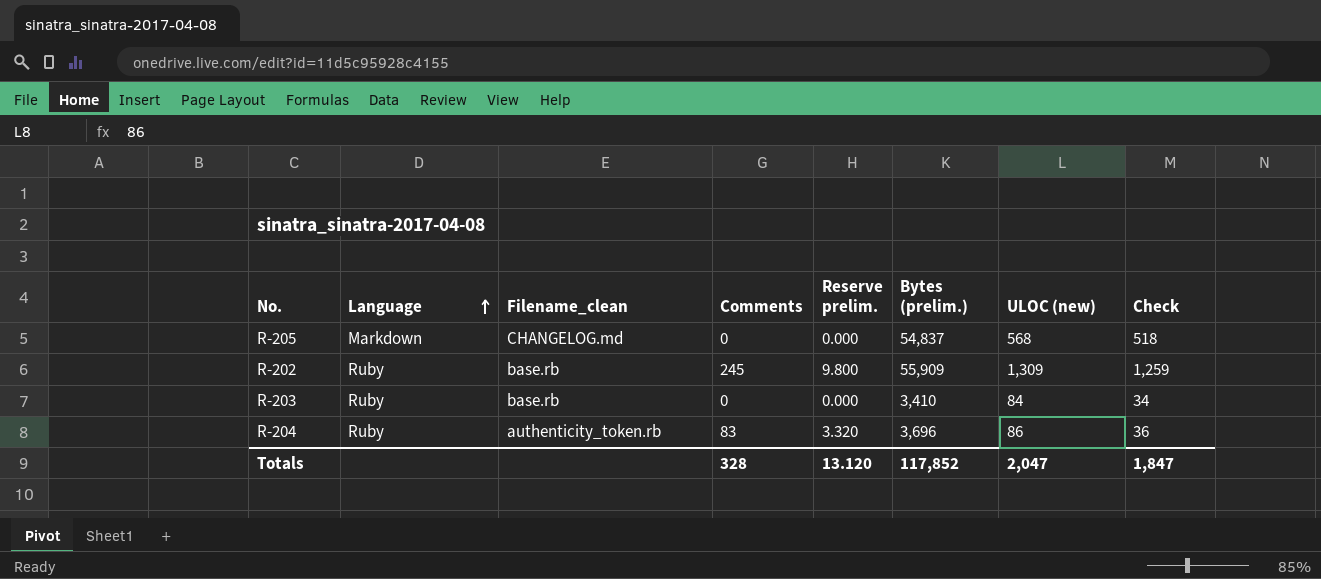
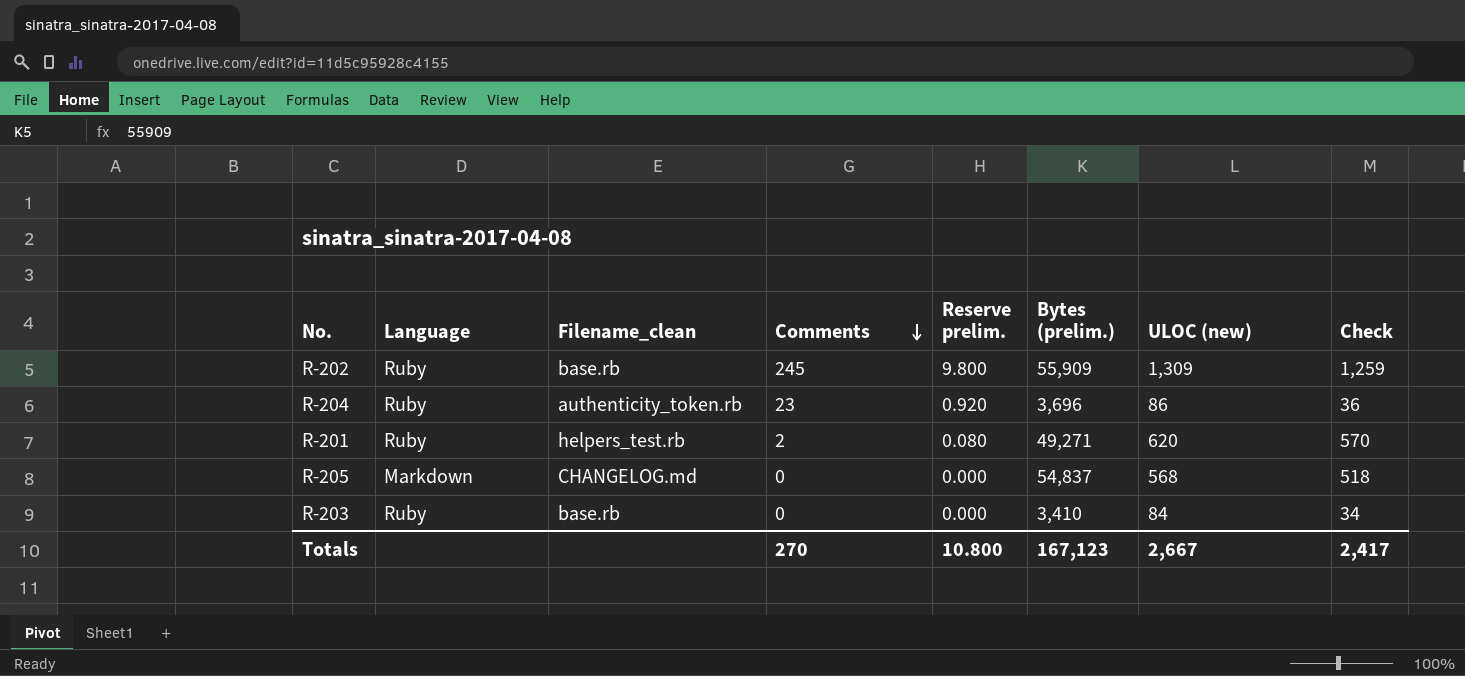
row order: Language ascending -> Comments descending
R-204 | Comments: 83 -> 23
R-204 | Reserve prelim.: 3.320 -> 0.920
row R-201: none -> Ruby | helpers_test.rb | 2 | 0.080 | 49,271 | 620 | 570
Totals | Comments: 328 -> 270
Totals | Reserve prelim.: 13.120 -> 10.800
Totals | Bytes (prelim.): 117,852 -> 167,123
Totals | ULOC (new): 2,047 -> 2,667
Totals | Check: 1,847 -> 2,417

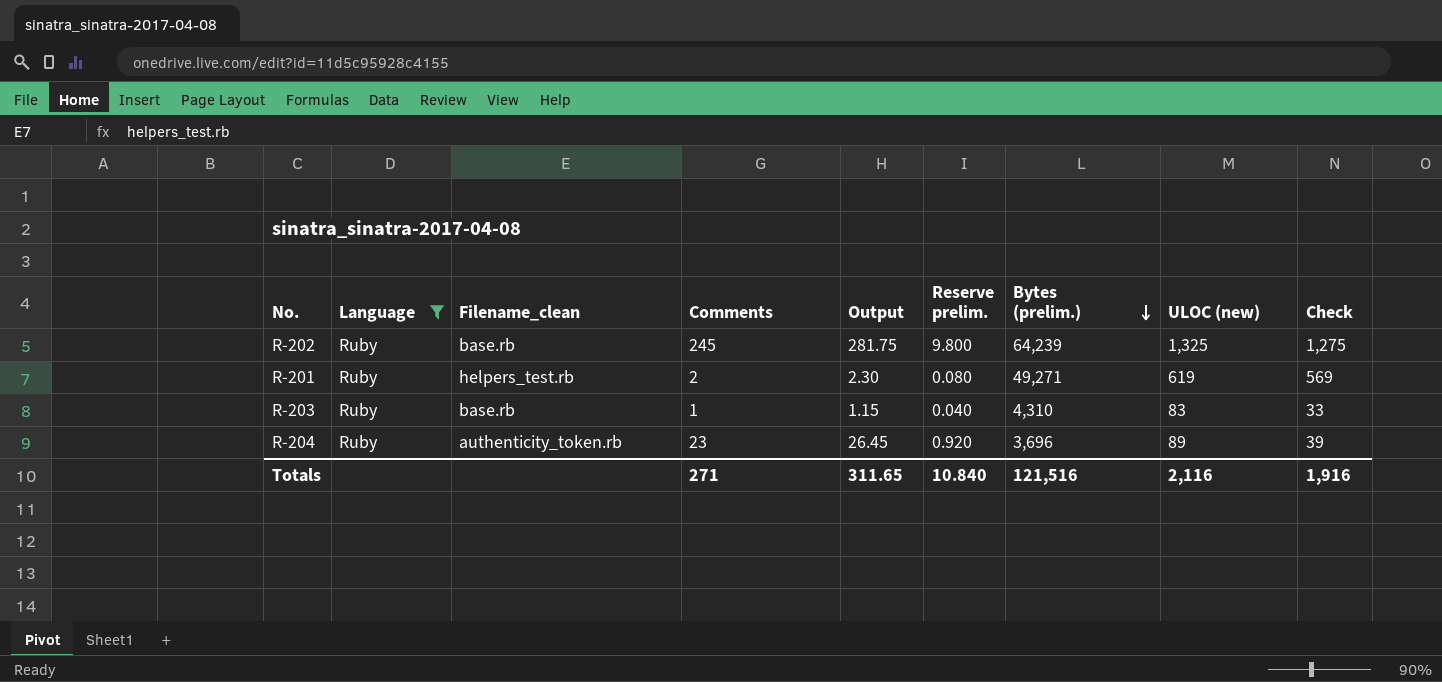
filter: none -> Language = Ruby
row order: Comments descending -> Bytes (prelim.) descending
column Output | formula: none -> [Comments] * 1.15
R-202 | Bytes (prelim.): 55,909 -> 64,239
R-202 | ULOC (new): 1,309 -> 1,325
R-202 | Check: 1,259 -> 1,275
R-201 | ULOC (new): 620 -> 619
R-201 | Check: 570 -> 569
R-203 | Comments: 0 -> 1
R-203 | Reserve prelim.: 0.000 -> 0.040
R-203 | Bytes (prelim.): 3,410 -> 4,310
R-203 | ULOC (new): 84 -> 83
R-203 | Check: 34 -> 33
R-204 | ULOC (new): 86 -> 89
R-204 | Check: 36 -> 39
Totals | Comments: 270 -> 271
Totals | Reserve prelim.: 10.800 -> 10.840
Totals | Bytes (prelim.): 167,123 -> 121,516
Totals | ULOC (new): 2,667 -> 2,116
Totals | Check: 2,417 -> 1,916

